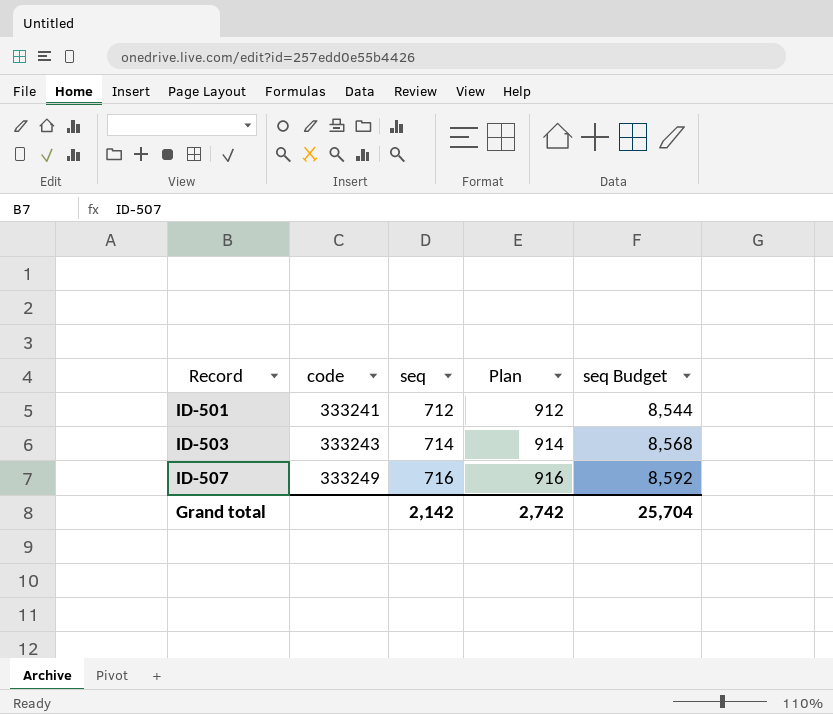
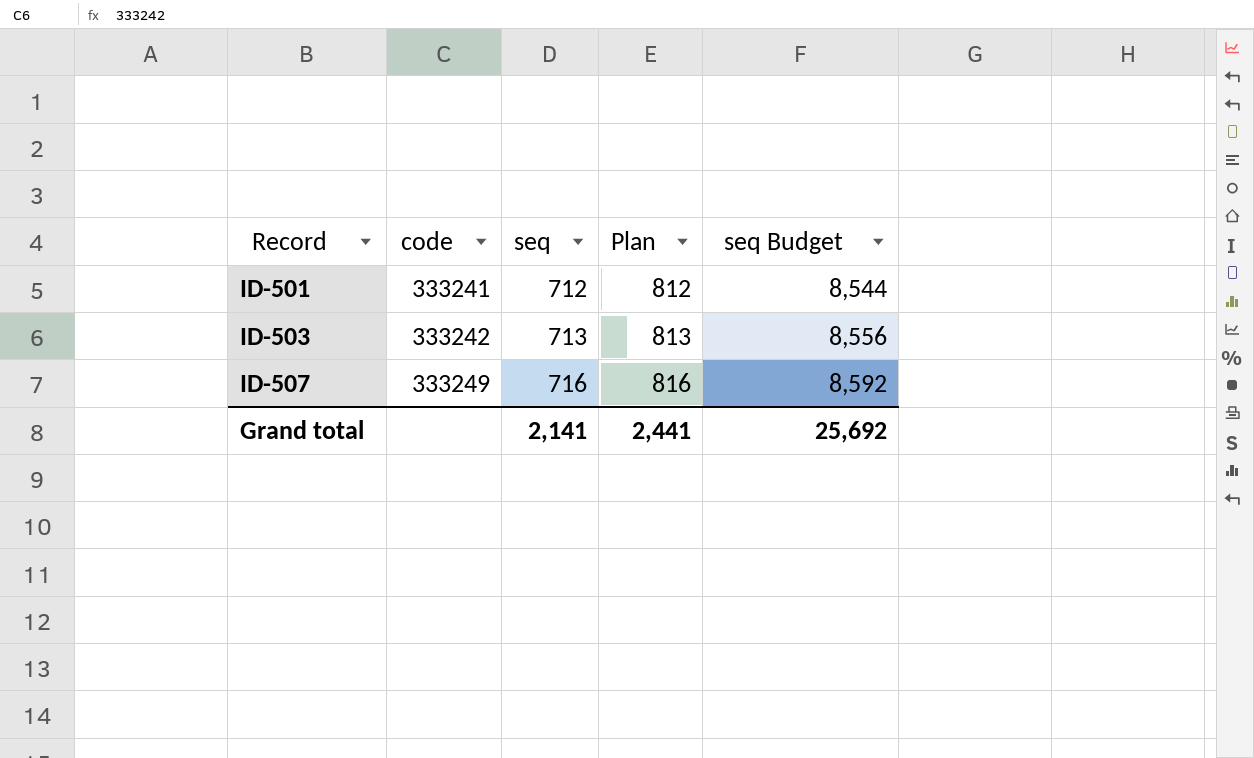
column Plan | formula: [seq] + 200 -> [seq] + 100
ID-503 | code: 333243 -> 333242
ID-503 | seq: 714 -> 713
ID-503 | seq Budget: 8,568 -> 8,556
Grand total | seq: 2,142 -> 2,141
Grand total | Plan: 2,742 -> 2,441
Grand total | seq Budget: 25,704 -> 25,692

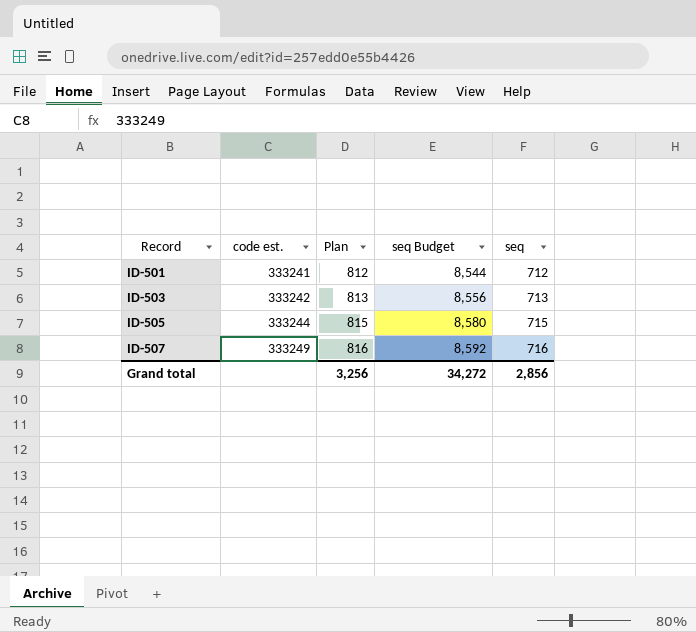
column name: code -> code est.
column seq | position: 3 -> 5
row ID-505: none -> 333244 | 815 | 8,580 | 715
Grand total | Plan: 2,441 -> 3,256
Grand total | seq Budget: 25,692 -> 34,272
Grand total | seq: 2,141 -> 2,856

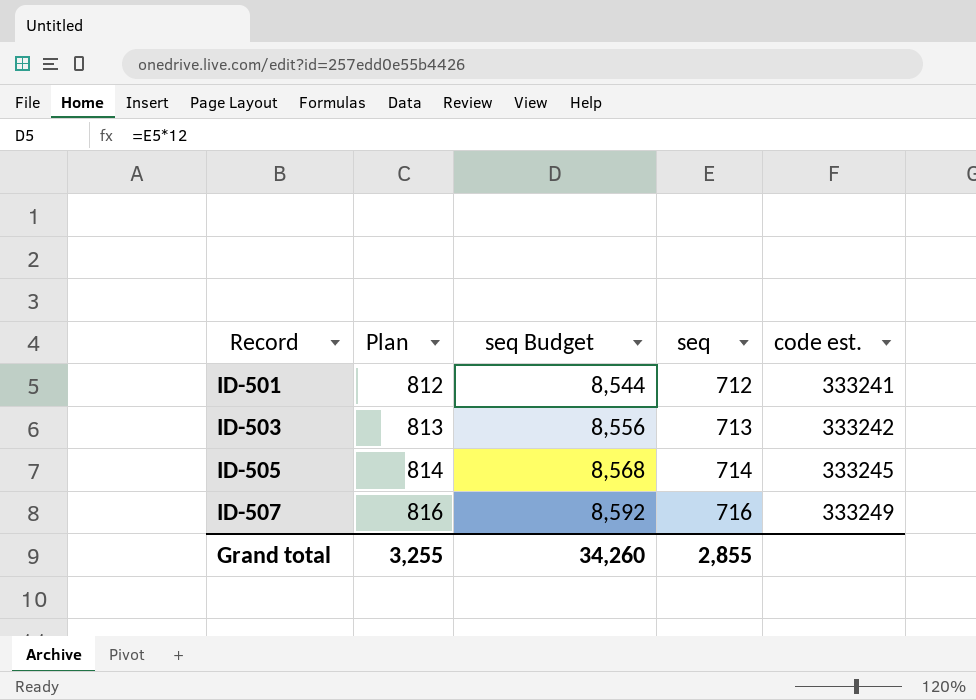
column code est. | position: 2 -> 5
ID-505 | Plan: 815 -> 814
ID-505 | seq Budget: 8,580 -> 8,568
ID-505 | seq: 715 -> 714
ID-505 | code est.: 333244 -> 333245
Grand total | Plan: 3,256 -> 3,255
Grand total | seq Budget: 34,272 -> 34,260
Grand total | seq: 2,856 -> 2,855

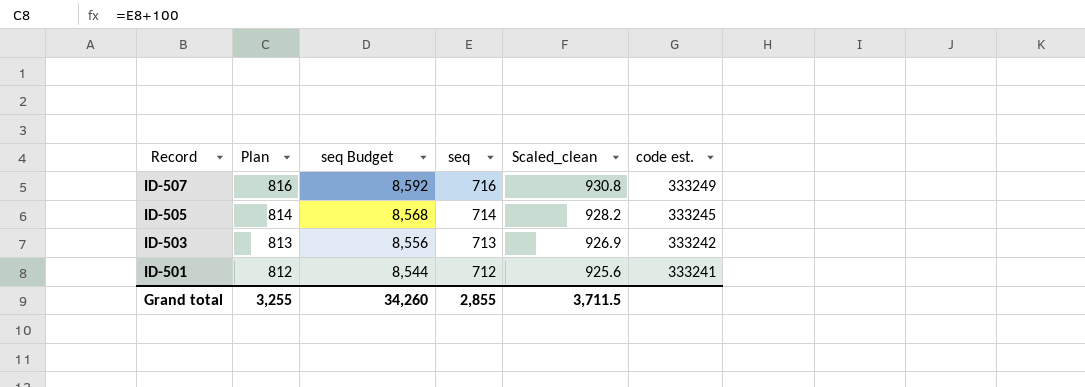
row order: Record ascending -> Record descending
column Scaled_clean | formula: none -> [seq] * 1.3

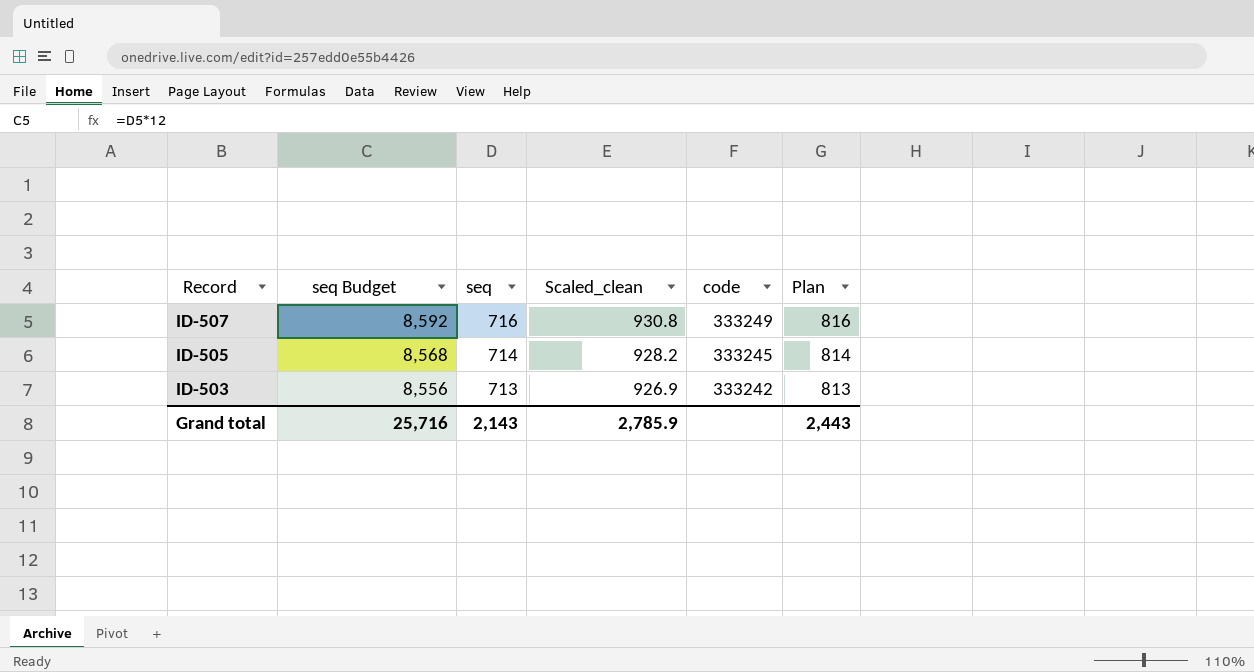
column name: code est. -> code
column Plan | position: 2 -> 6
row ID-501: 812 | 8,544 | 712 | 925.6 | 333241 -> none
Grand total | seq Budget: 34,260 -> 25,716
Grand total | seq: 2,855 -> 2,143
Grand total | Scaled_clean: 3,711.5 -> 2,785.9
Grand total | Plan: 3,255 -> 2,443

